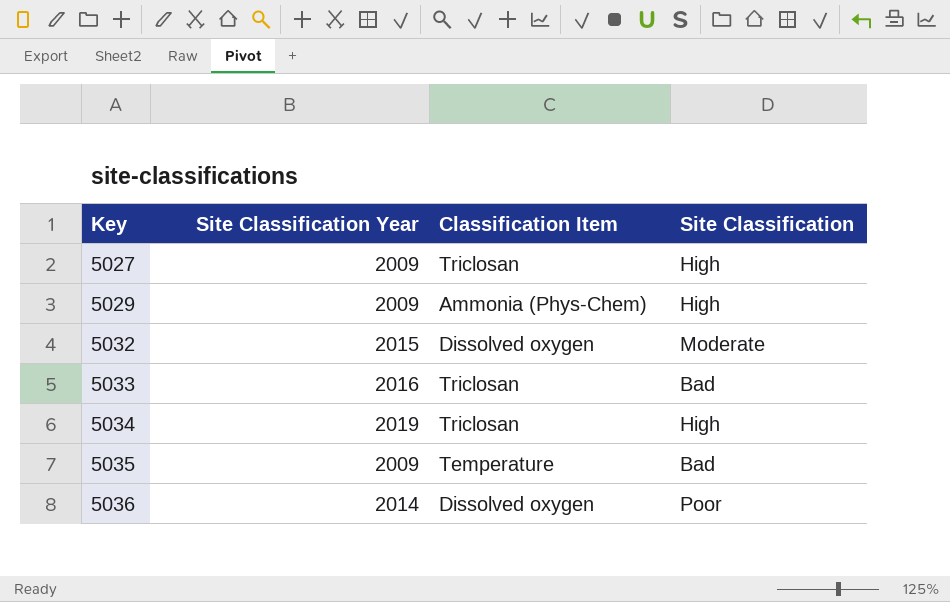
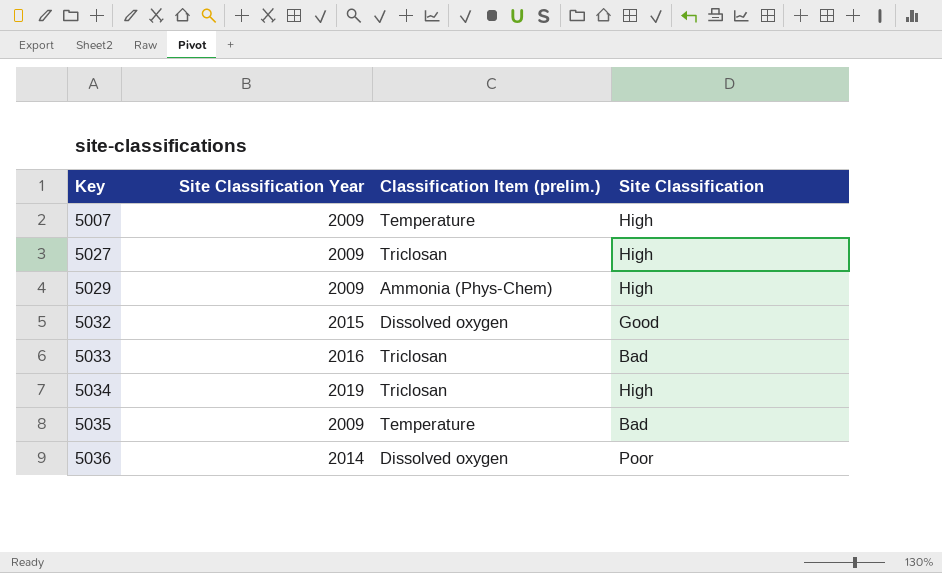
column name: Classification Item -> Classification Item (prelim.)
row 5007: none -> 2009 | Temperature | High
5032 | Site Classification: Moderate -> Good

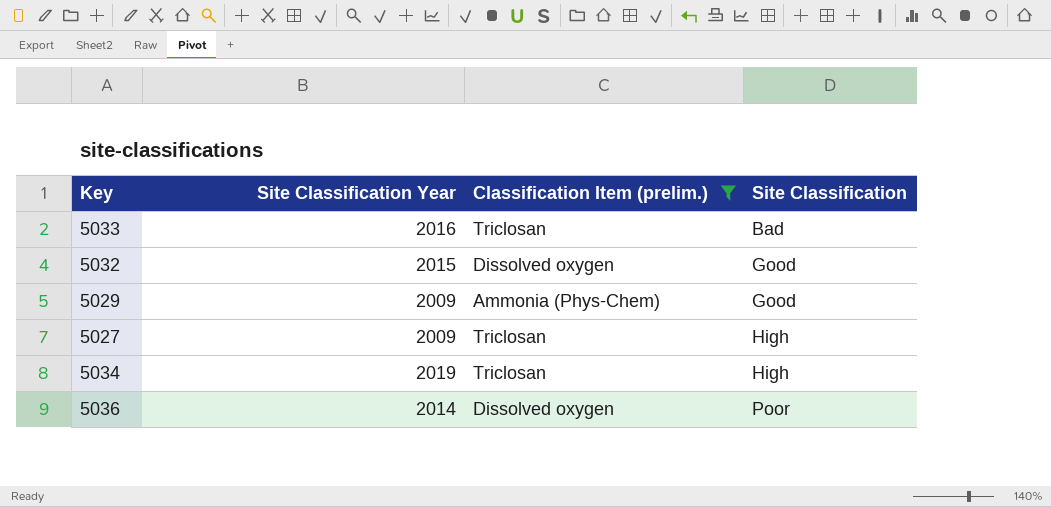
filter: none -> Classification Item (prelim.) != Temperature
row order: Key ascending -> Site Classification ascending
5029 | Site Classification: High -> Good

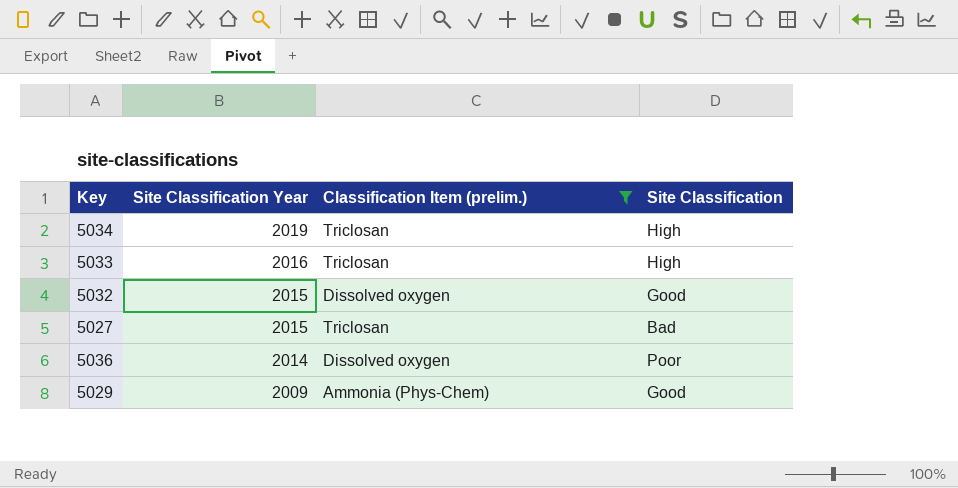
row order: Site Classification ascending -> Site Classification Year descending
5033 | Site Classification: Bad -> High
5027 | Site Classification Year: 2009 -> 2015
5027 | Site Classification: High -> Bad

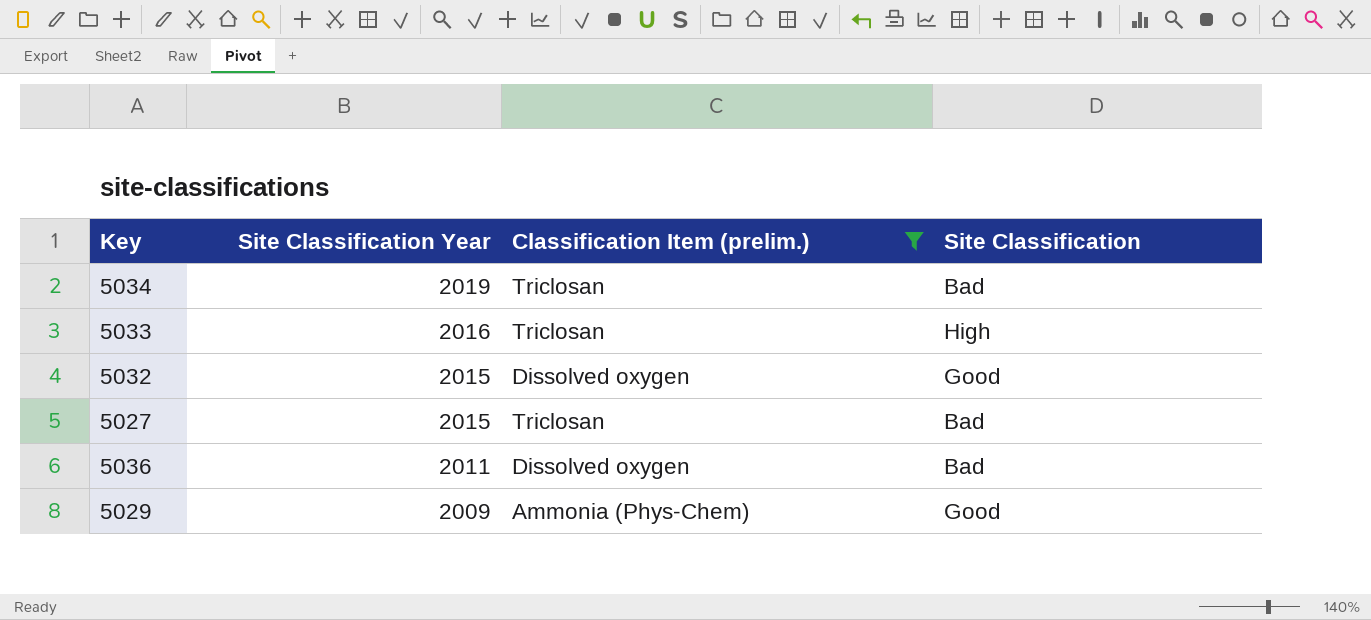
5034 | Site Classification: High -> Bad
5036 | Site Classification Year: 2014 -> 2011
5036 | Site Classification: Poor -> Bad

